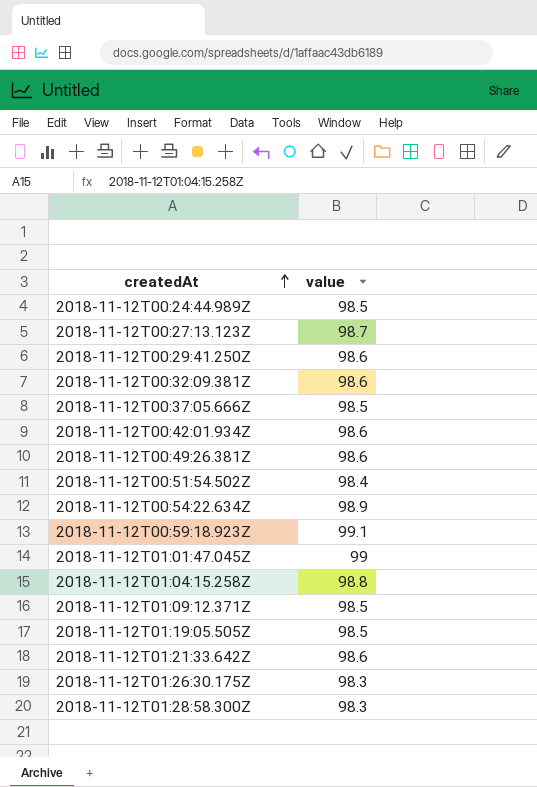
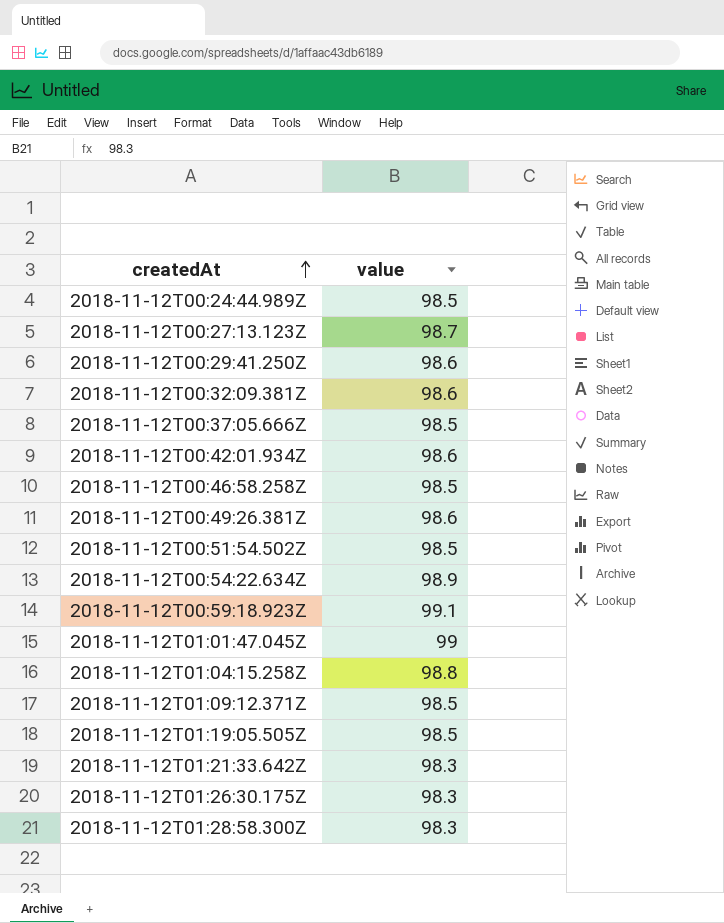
row 2018-11-12T00:46:58.258Z: none -> 98.5
2018-11-12T00:51:54.502Z | value: 98.4 -> 98.5
2018-11-12T01:21:33.642Z | value: 98.6 -> 98.3

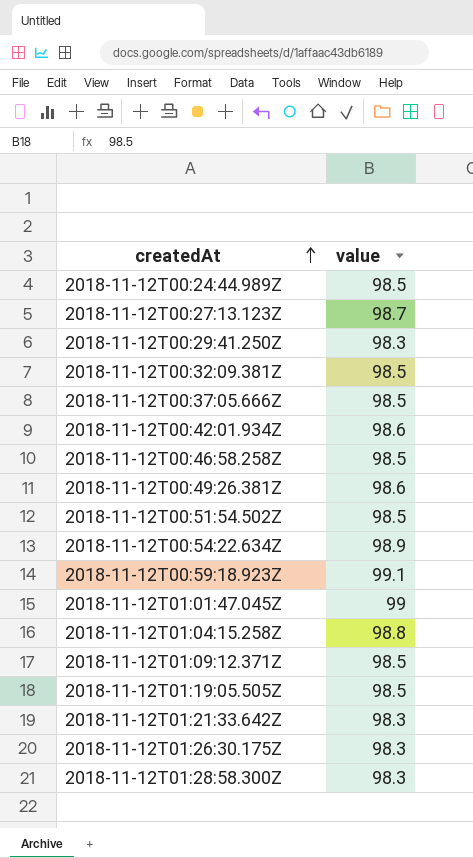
2018-11-12T00:29:41.250Z | value: 98.6 -> 98.3
2018-11-12T00:32:09.381Z | value: 98.6 -> 98.5

